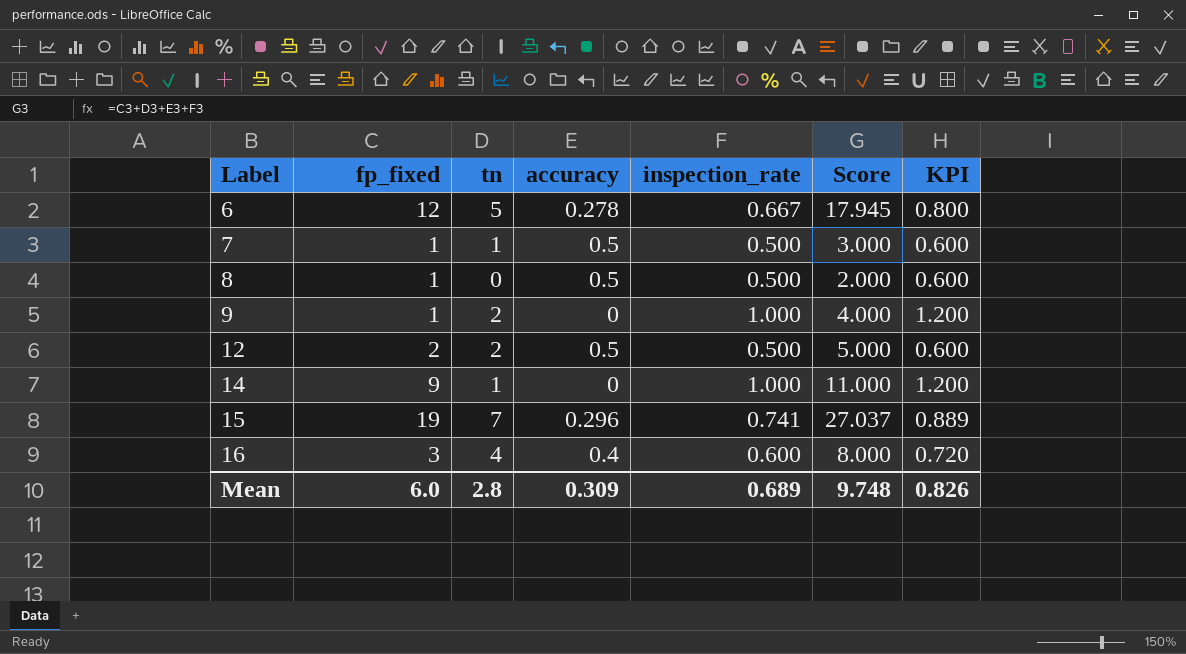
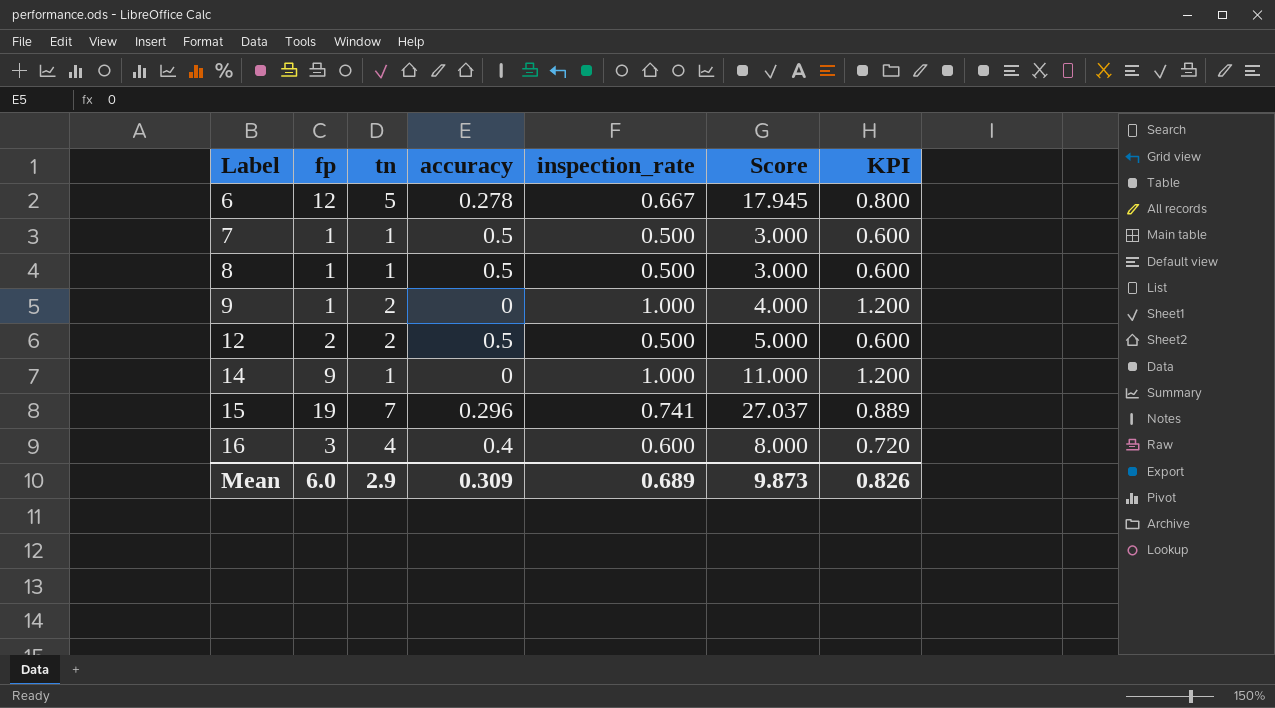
column name: fp_fixed -> fp
8 | tn: 0 -> 1
8 | Score: 2.000 -> 3.000
Mean | tn: 2.8 -> 2.9
Mean | Score: 9.748 -> 9.873

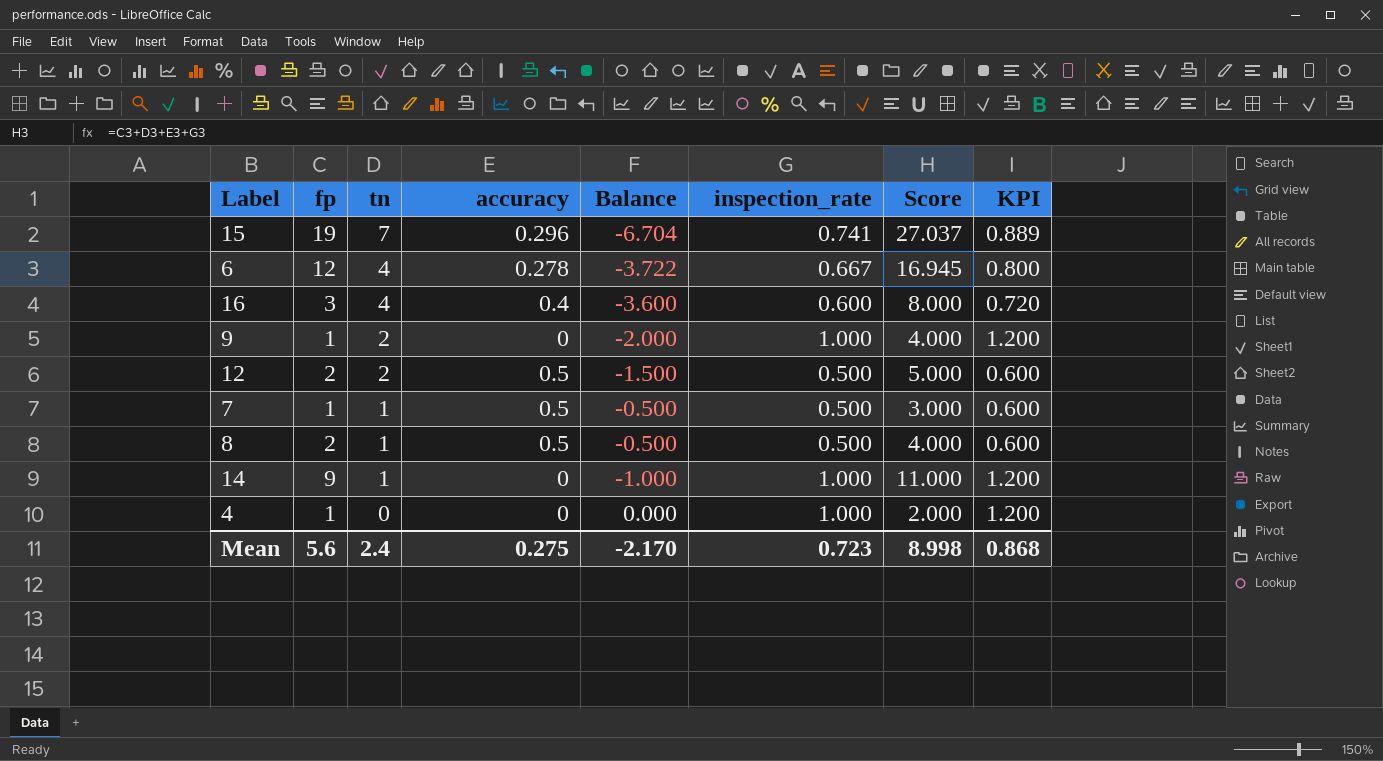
row order: Label ascending -> tn descending
column Balance | formula: none -> [accuracy] - [tn]
6 | tn: 5 -> 4
6 | Score: 17.945 -> 16.945
8 | fp: 1 -> 2
8 | Score: 3.000 -> 4.000
row 4: none -> 1 | 0 | 0 | 0.000 | 1.000 | 2.000 | 1.200
Mean | fp: 6.0 -> 5.6
Mean | tn: 2.9 -> 2.4
Mean | accuracy: 0.309 -> 0.275
Mean | inspection_rate: 0.689 -> 0.723
Mean | Score: 9.873 -> 8.998
Mean | KPI: 0.826 -> 0.868

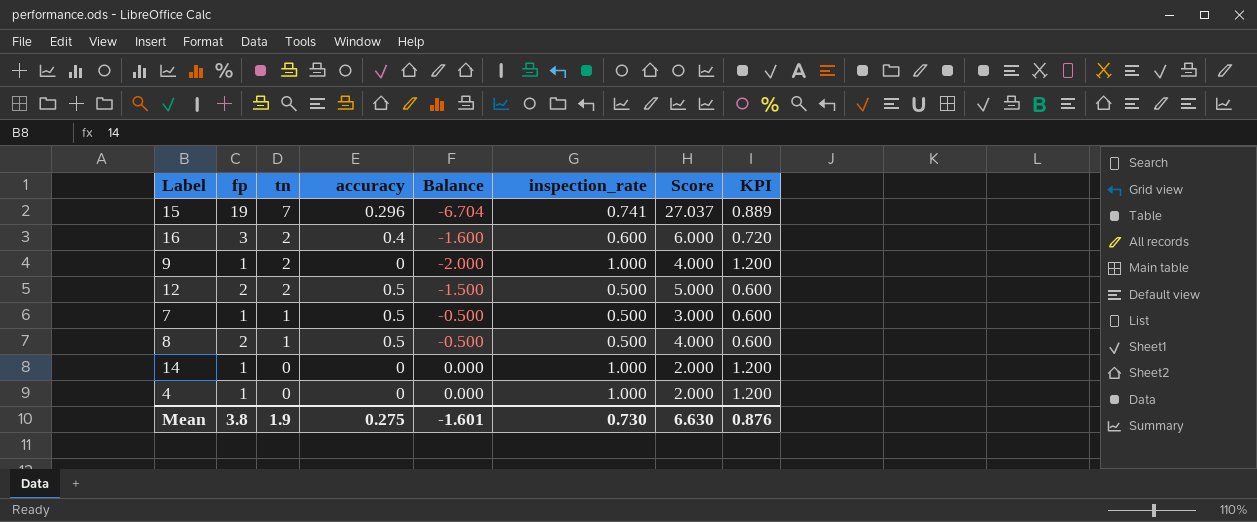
row 6: 12 | 4 | 0.278 | -3.722 | 0.667 | 16.945 | 0.800 -> none
16 | tn: 4 -> 2
16 | Balance: -3.600 -> -1.600
16 | Score: 8.000 -> 6.000
14 | fp: 9 -> 1
14 | tn: 1 -> 0
14 | Balance: -1.000 -> 0.000
14 | Score: 11.000 -> 2.000
Mean | fp: 5.6 -> 3.8
Mean | tn: 2.4 -> 1.9
Mean | Balance: -2.170 -> -1.601
Mean | inspection_rate: 0.723 -> 0.730
Mean | Score: 8.998 -> 6.630
Mean | KPI: 0.868 -> 0.876

